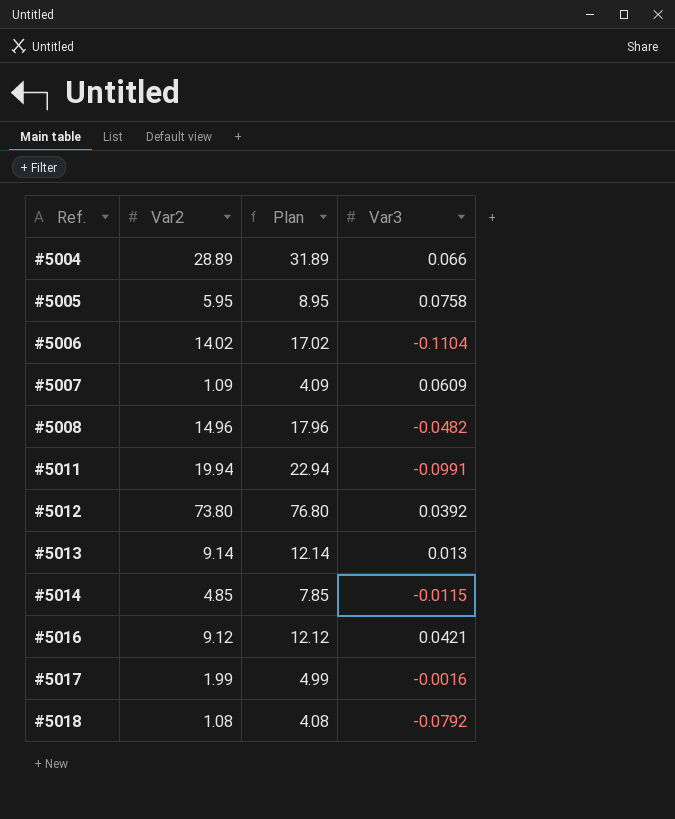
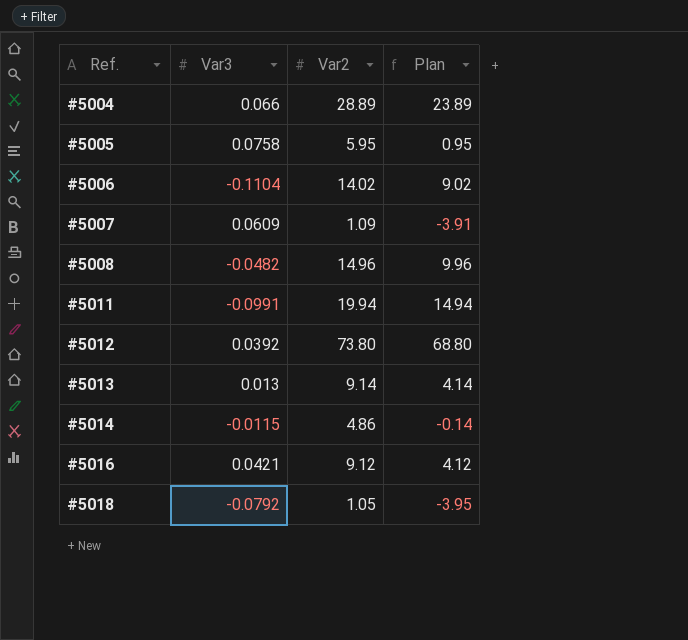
column Var3 | position: 4 -> 2
column Plan | formula: [Var2] + 3 -> [Var2] - 5
row #5017: 1.99 | 4.99 | -0.0016 -> none
#5014 | Var2: 4.85 -> 4.86
#5018 | Var2: 1.08 -> 1.05

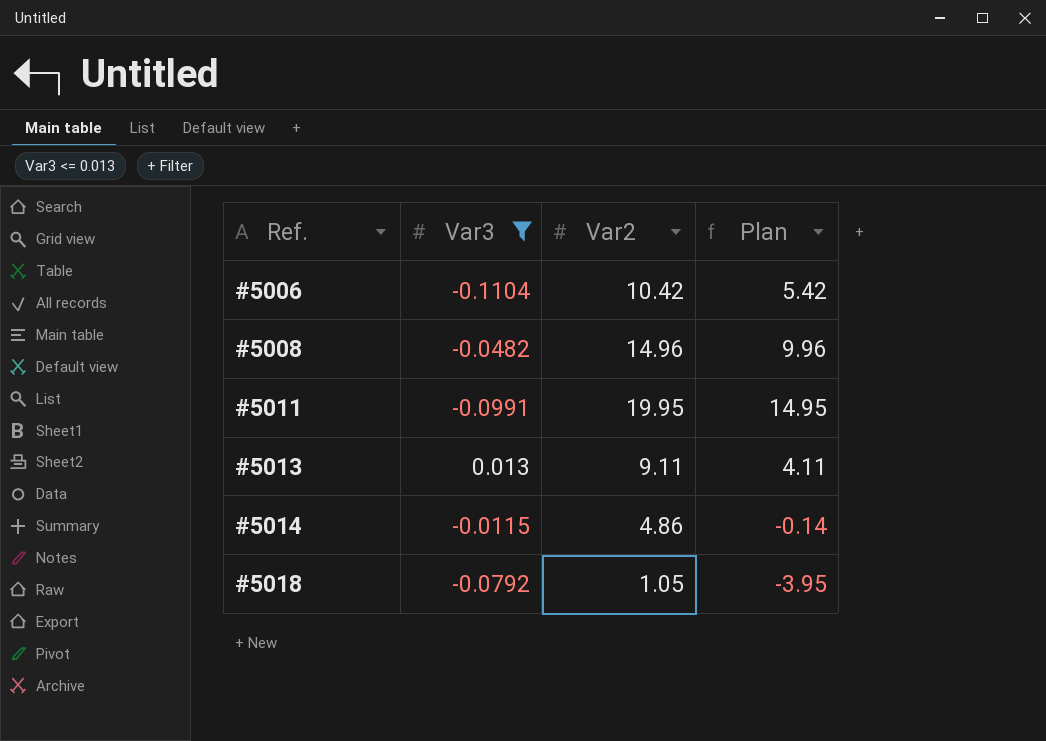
filter: none -> Var3 <= 0.013
#5006 | Var2: 14.02 -> 10.42
#5006 | Plan: 9.02 -> 5.42
#5011 | Var2: 19.94 -> 19.95
#5011 | Plan: 14.94 -> 14.95
#5013 | Var2: 9.14 -> 9.11
#5013 | Plan: 4.14 -> 4.11

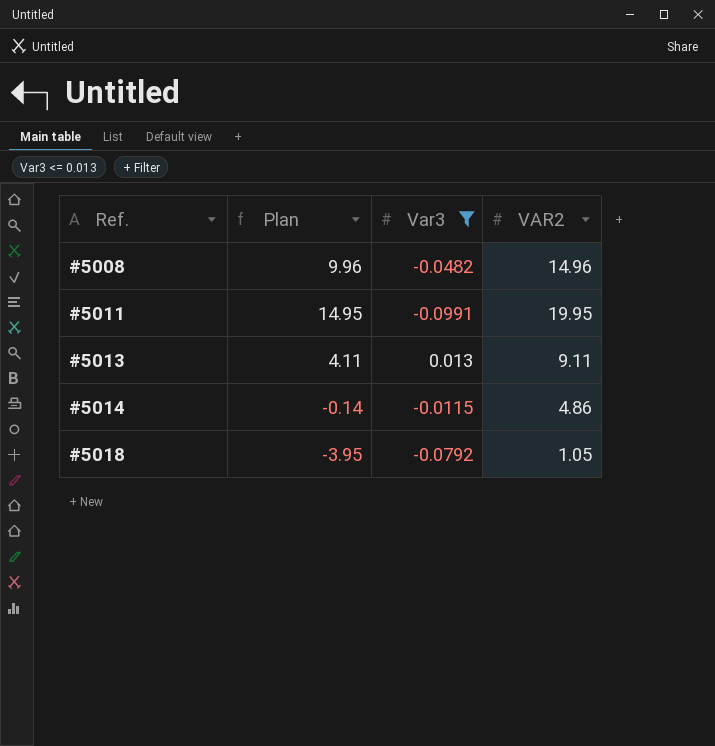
column Plan | position: 4 -> 2
column name: Var2 -> VAR2
row #5006: -0.1104 | 10.42 | 5.42 -> none

